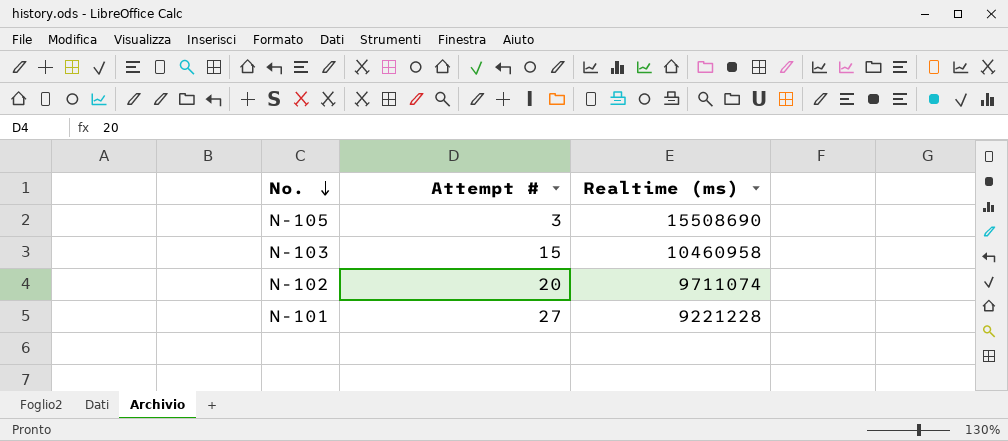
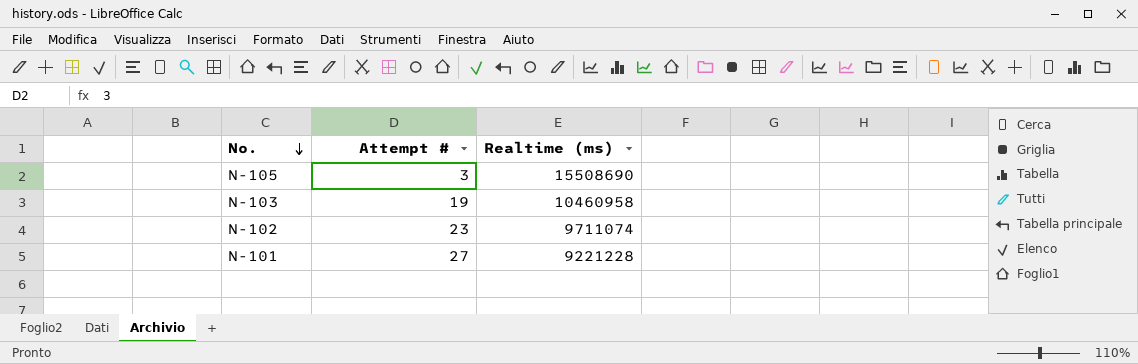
N-103 | Attempt #: 15 -> 19
N-102 | Attempt #: 20 -> 23

